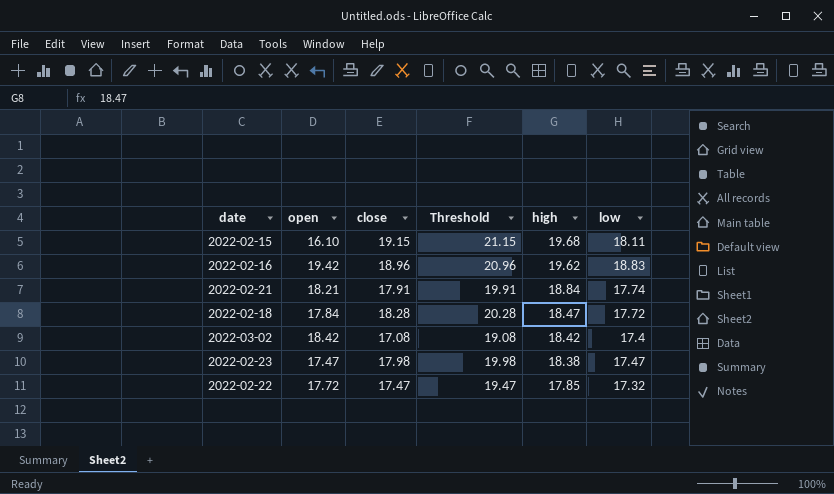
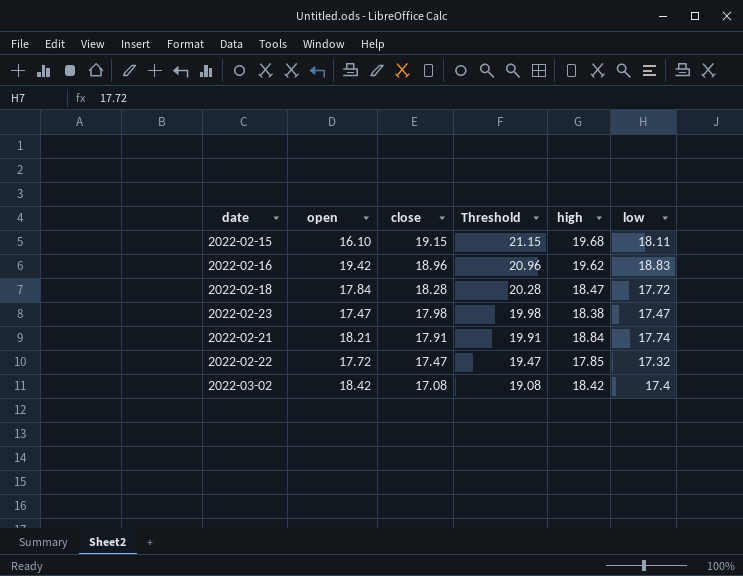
row order: high descending -> close descending

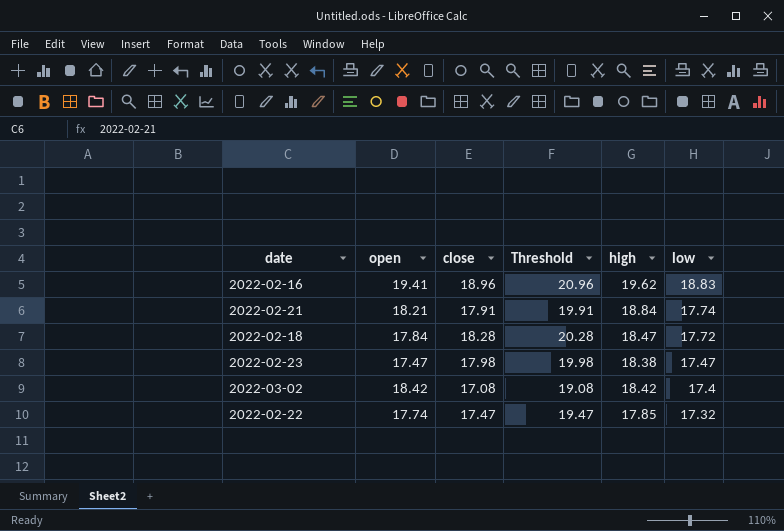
row order: close descending -> low descending
row 2022-02-15: 16.10 | 19.15 | 21.15 | 19.68 | 18.11 -> none
2022-02-16 | open: 19.42 -> 19.41
2022-02-22 | open: 17.72 -> 17.74

